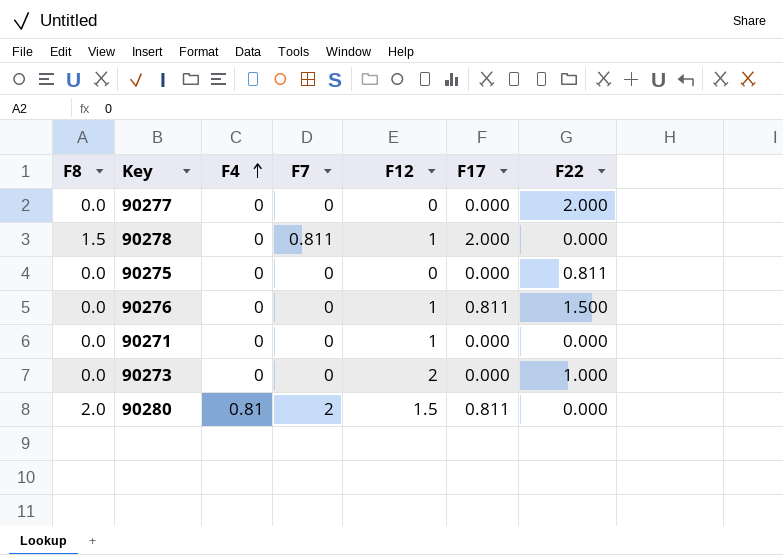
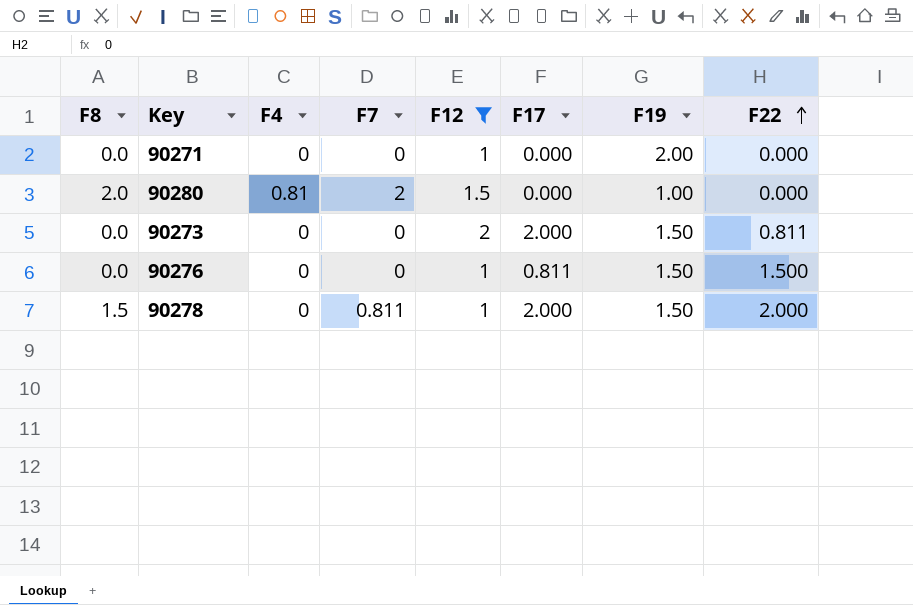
filter: none -> F12 != 0
row order: F4 ascending -> F22 ascending
column F19 | position: none -> 7
90280 | F17: 0.811 -> 0.000
90273 | F17: 0.000 -> 2.000
90273 | F22: 1.000 -> 0.811
90278 | F22: 0.000 -> 2.000

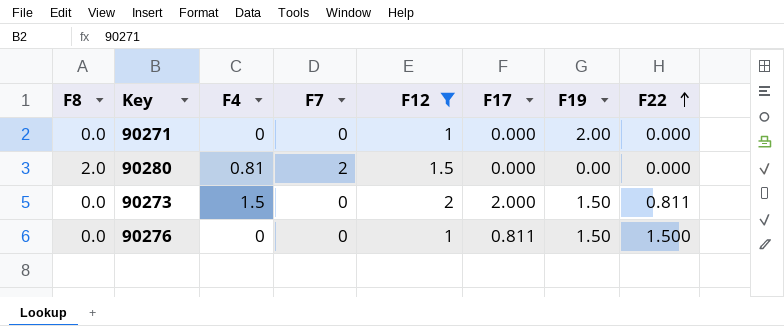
row 90278: 1.5 | 0 | 0.811 | 1 | 2.000 | 1.50 | 2.000 -> none
90280 | F19: 1.00 -> 0.00
90273 | F4: 0 -> 1.5

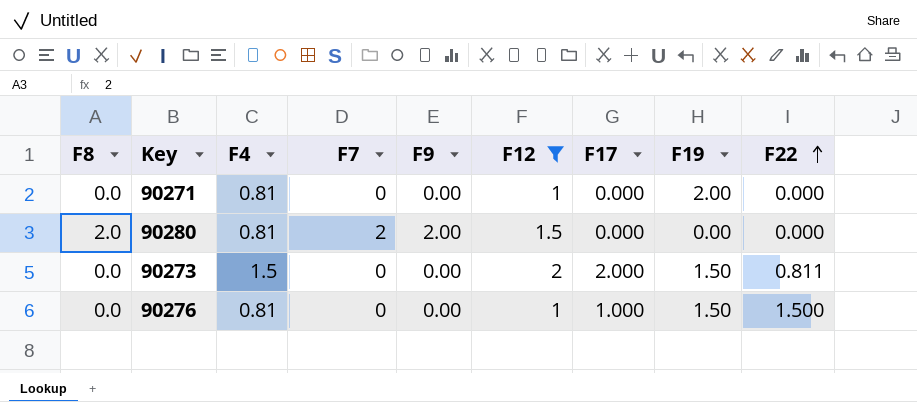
column F9 | position: none -> 5
90271 | F4: 0 -> 0.81
90276 | F4: 0 -> 0.81
90276 | F17: 0.811 -> 1.000

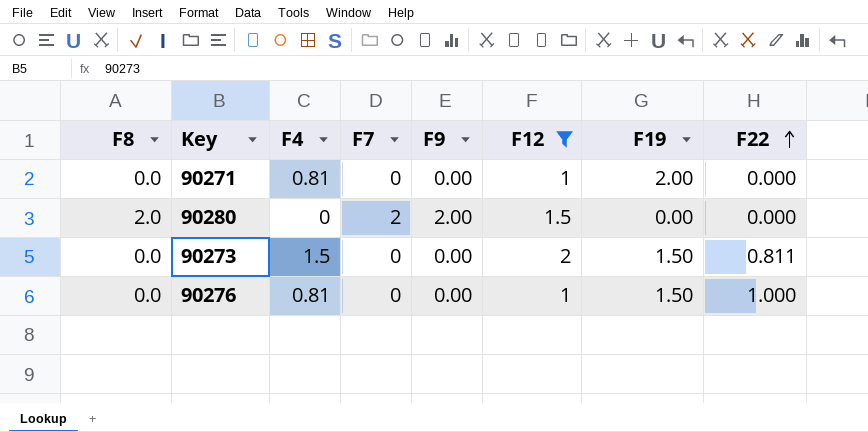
column F17 | position: 7 -> none
90280 | F4: 0.81 -> 0
90276 | F22: 1.500 -> 1.000

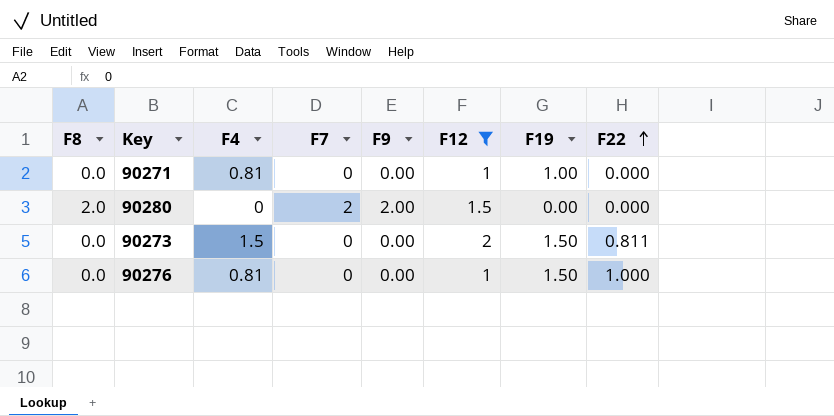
90271 | F19: 2.00 -> 1.00

